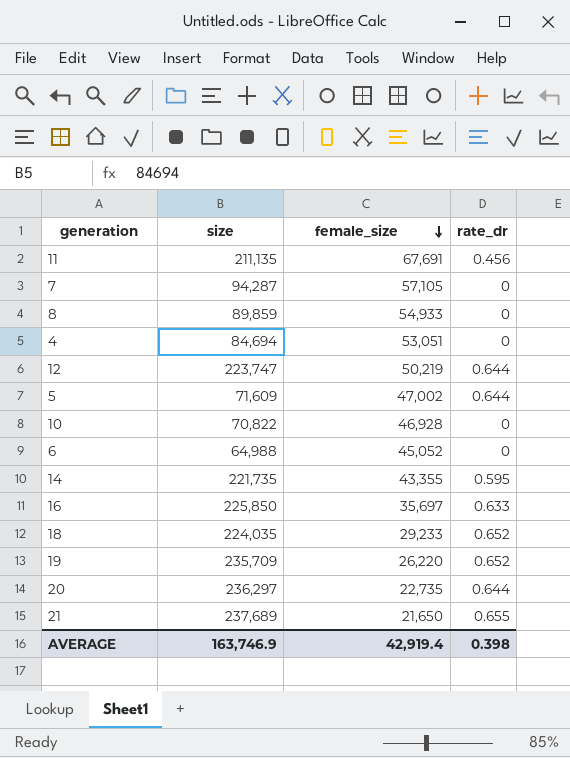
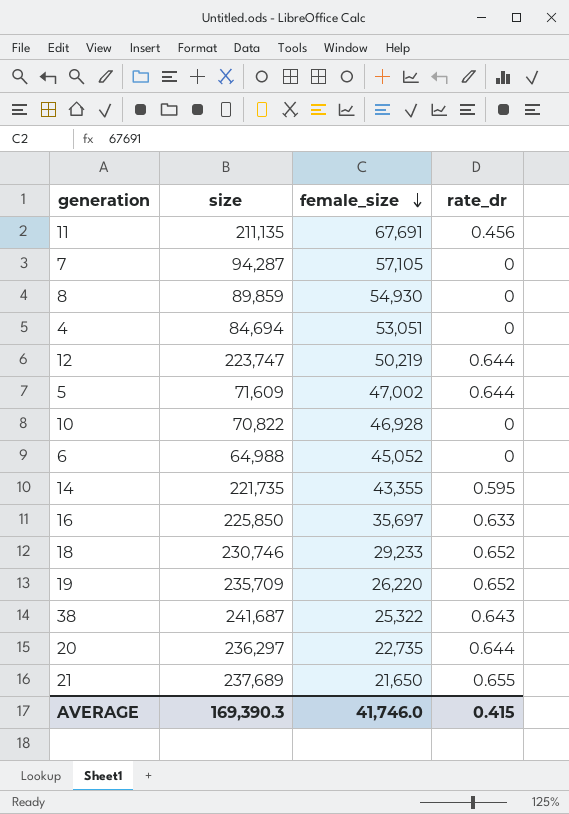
8 | female_size: 54,933 -> 54,930
18 | size: 224,035 -> 230,746
row 38: none -> 241,687 | 25,322 | 0.643
AVERAGE | size: 163,746.9 -> 169,390.3
AVERAGE | female_size: 42,919.4 -> 41,746.0
AVERAGE | rate_dr: 0.398 -> 0.415

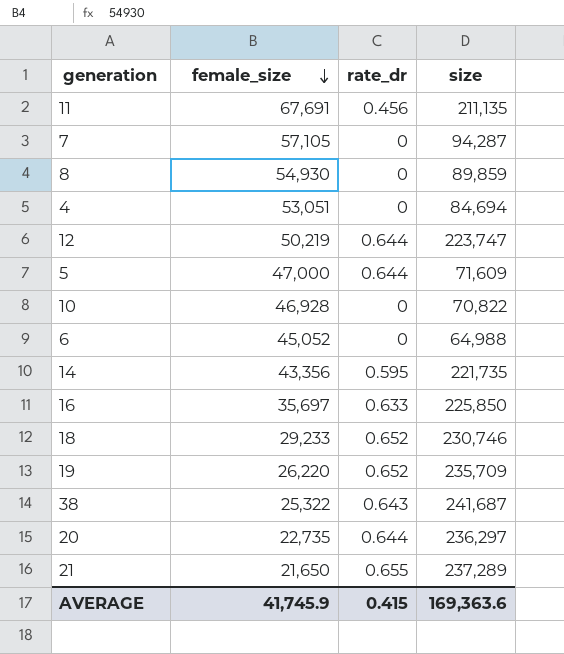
column size | position: 2 -> 4
5 | female_size: 47,002 -> 47,000
14 | female_size: 43,355 -> 43,356
21 | size: 237,689 -> 237,289
AVERAGE | female_size: 41,746.0 -> 41,745.9
AVERAGE | size: 169,390.3 -> 169,363.6

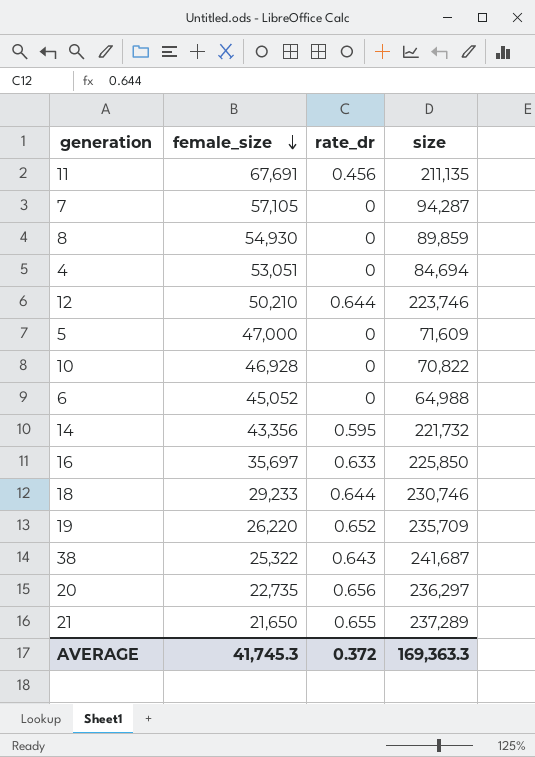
12 | female_size: 50,219 -> 50,210
12 | size: 223,747 -> 223,746
5 | rate_dr: 0.644 -> 0
14 | size: 221,735 -> 221,732
18 | rate_dr: 0.652 -> 0.644
20 | rate_dr: 0.644 -> 0.656
AVERAGE | female_size: 41,745.9 -> 41,745.3
AVERAGE | rate_dr: 0.415 -> 0.372
AVERAGE | size: 169,363.6 -> 169,363.3

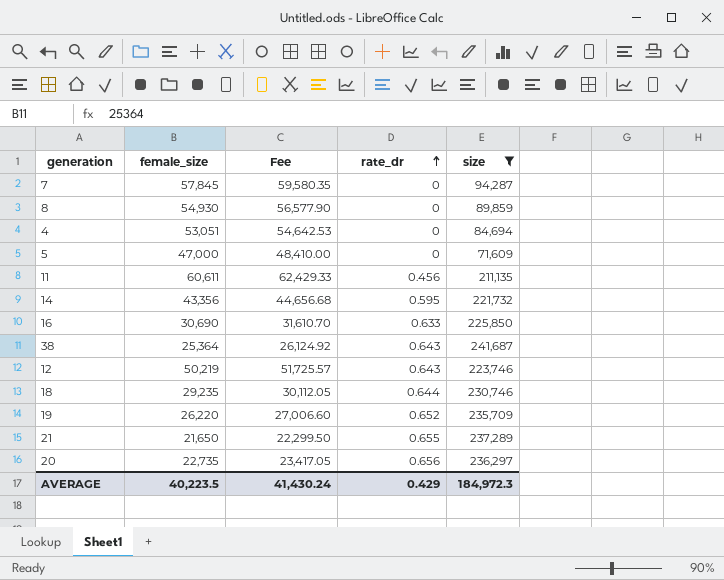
filter: none -> size >= 71,609
row order: female_size descending -> rate_dr ascending
column Fee | formula: none -> [female_size] * 1.03
7 | female_size: 57,105 -> 57,845
11 | female_size: 67,691 -> 60,611
16 | female_size: 35,697 -> 30,690
38 | female_size: 25,322 -> 25,364
12 | female_size: 50,210 -> 50,219
12 | rate_dr: 0.644 -> 0.643
18 | female_size: 29,233 -> 29,235
AVERAGE | female_size: 41,745.3 -> 40,223.5
AVERAGE | rate_dr: 0.372 -> 0.429
AVERAGE | size: 169,363.3 -> 184,972.3

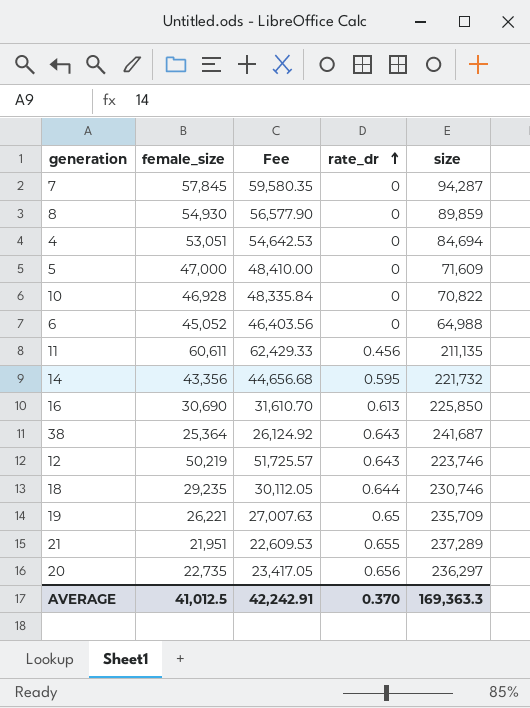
filter: size >= 71,609 -> none
16 | rate_dr: 0.633 -> 0.613
19 | female_size: 26,220 -> 26,221
19 | Fee: 27,006.60 -> 27,007.63
19 | rate_dr: 0.652 -> 0.65
21 | female_size: 21,650 -> 21,951
21 | Fee: 22,299.50 -> 22,609.53
AVERAGE | female_size: 40,223.5 -> 41,012.5
AVERAGE | Fee: 41,430.24 -> 42,242.91
AVERAGE | rate_dr: 0.429 -> 0.370
AVERAGE | size: 184,972.3 -> 169,363.3

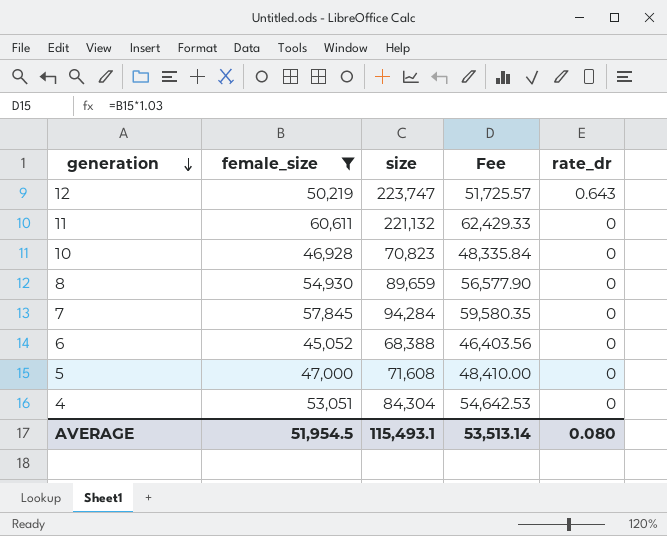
filter: none -> female_size >= 45,052
row order: rate_dr ascending -> generation descending
column size | position: 5 -> 3
12 | size: 223,746 -> 223,747
11 | size: 211,135 -> 221,132
11 | rate_dr: 0.456 -> 0
10 | size: 70,822 -> 70,823
8 | size: 89,859 -> 89,659
7 | size: 94,287 -> 94,284
6 | size: 64,988 -> 68,388
5 | size: 71,609 -> 71,608
4 | size: 84,694 -> 84,304
AVERAGE | female_size: 41,012.5 -> 51,954.5
AVERAGE | size: 169,363.3 -> 115,493.1
AVERAGE | Fee: 42,242.91 -> 53,513.14
AVERAGE | rate_dr: 0.370 -> 0.080

